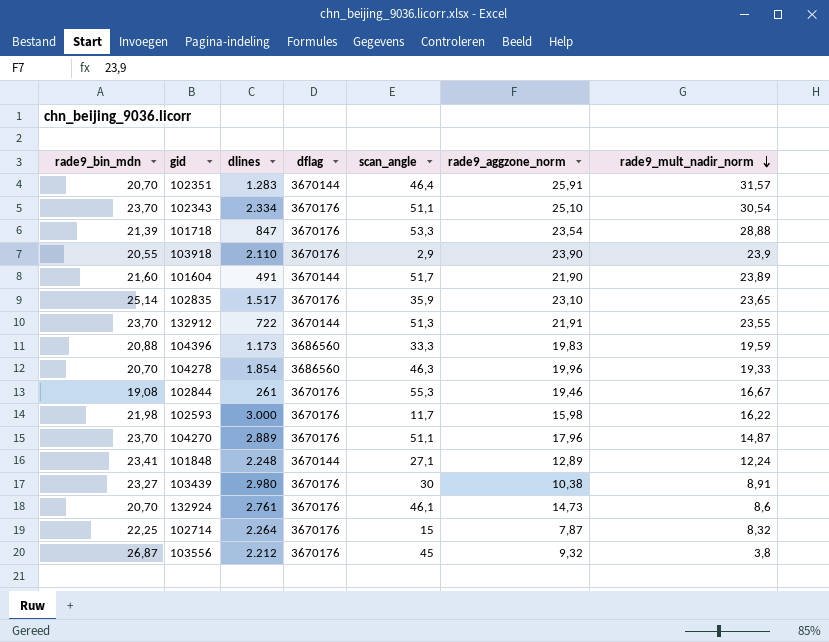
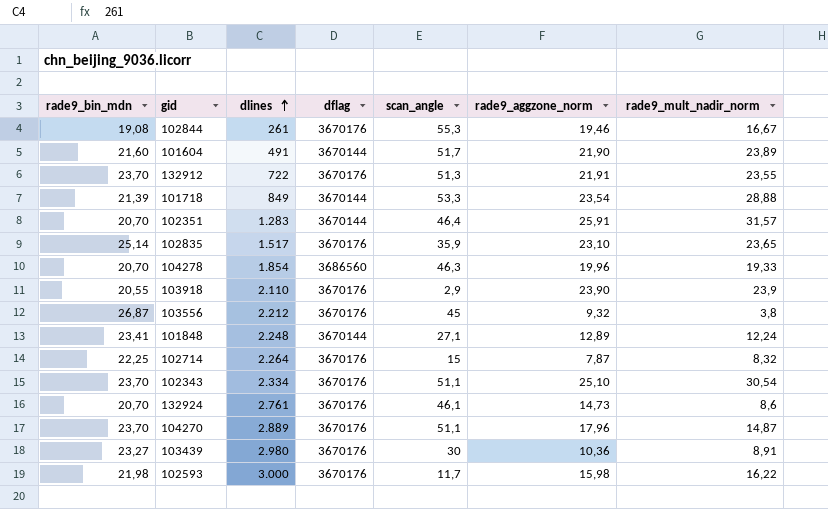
row order: rade9_mult_nadir_norm descending -> dlines ascending
row 104396: 20,88 | 1.173 | 3686560 | 33,3 | 19,83 | 19,59 -> none
132912 | dflag: 3670144 -> 3670176
101718 | dlines: 847 -> 849
101718 | dflag: 3670176 -> 3670144
103439 | rade9_aggzone_norm: 10,38 -> 10,36

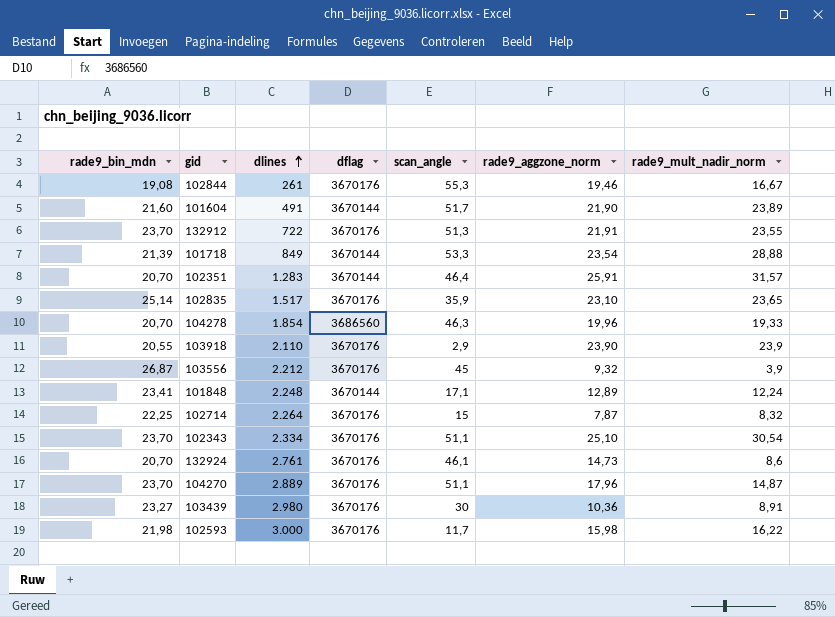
103556 | rade9_mult_nadir_norm: 3,8 -> 3,9
101848 | scan_angle: 27,1 -> 17,1

